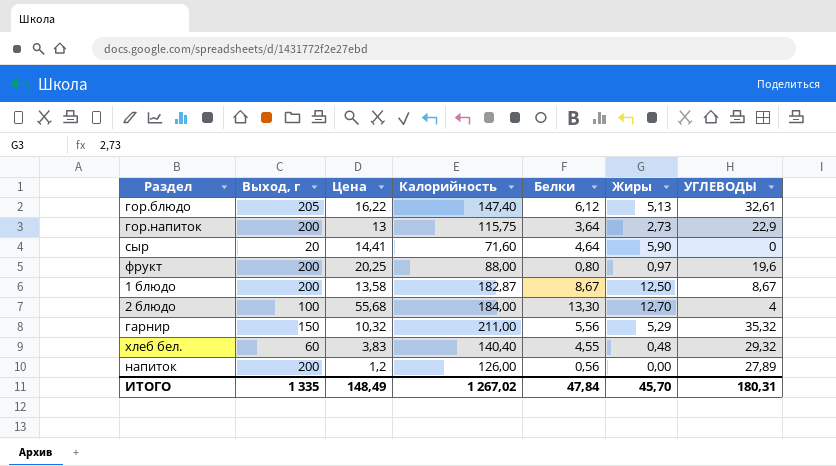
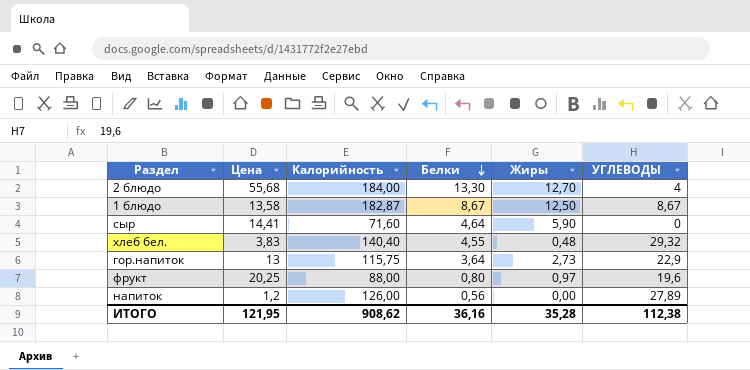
row order: none -> Белки descending
column Выход, г | position: 2 -> none
row гор.блюдо: 205 | 16,22 | 147,40 | 6,12 | 5,13 | 32,61 -> none
row гарнир: 150 | 10,32 | 211,00 | 5,56 | 5,29 | 35,32 -> none
ИТОГО | Цена: 148,49 -> 121,95
ИТОГО | Калорийность: 1 267,02 -> 908,62
ИТОГО | Белки: 47,84 -> 36,16
ИТОГО | Жиры: 45,70 -> 35,28
ИТОГО | УГЛЕВОДЫ: 180,31 -> 112,38

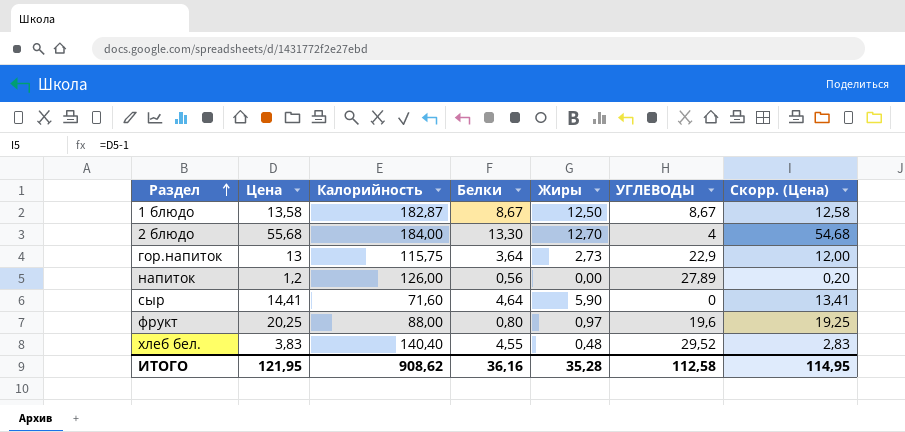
row order: Белки descending -> Раздел ascending
column Скорр. (Цена) | formula: none -> [Цена] - 1
хлеб бел. | УГЛЕВОДЫ: 29,32 -> 29,52
ИТОГО | УГЛЕВОДЫ: 112,38 -> 112,58

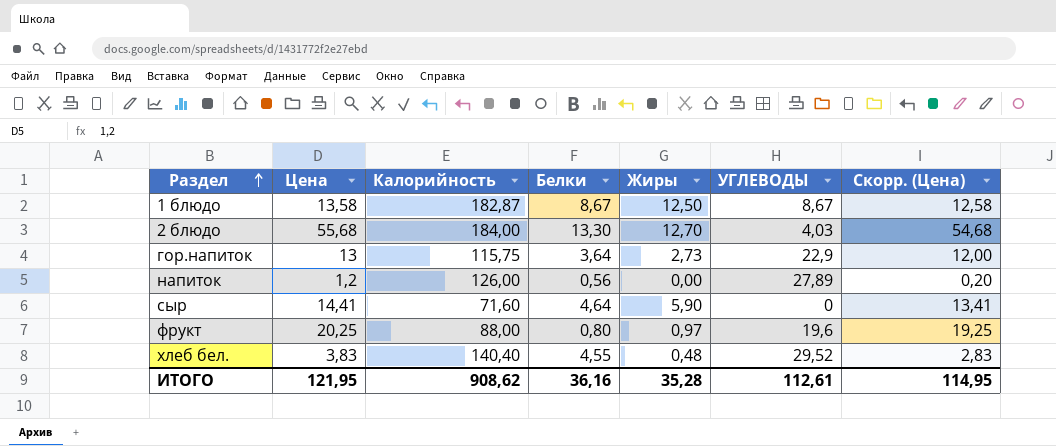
2 блюдо | УГЛЕВОДЫ: 4 -> 4,03
ИТОГО | УГЛЕВОДЫ: 112,58 -> 112,61

